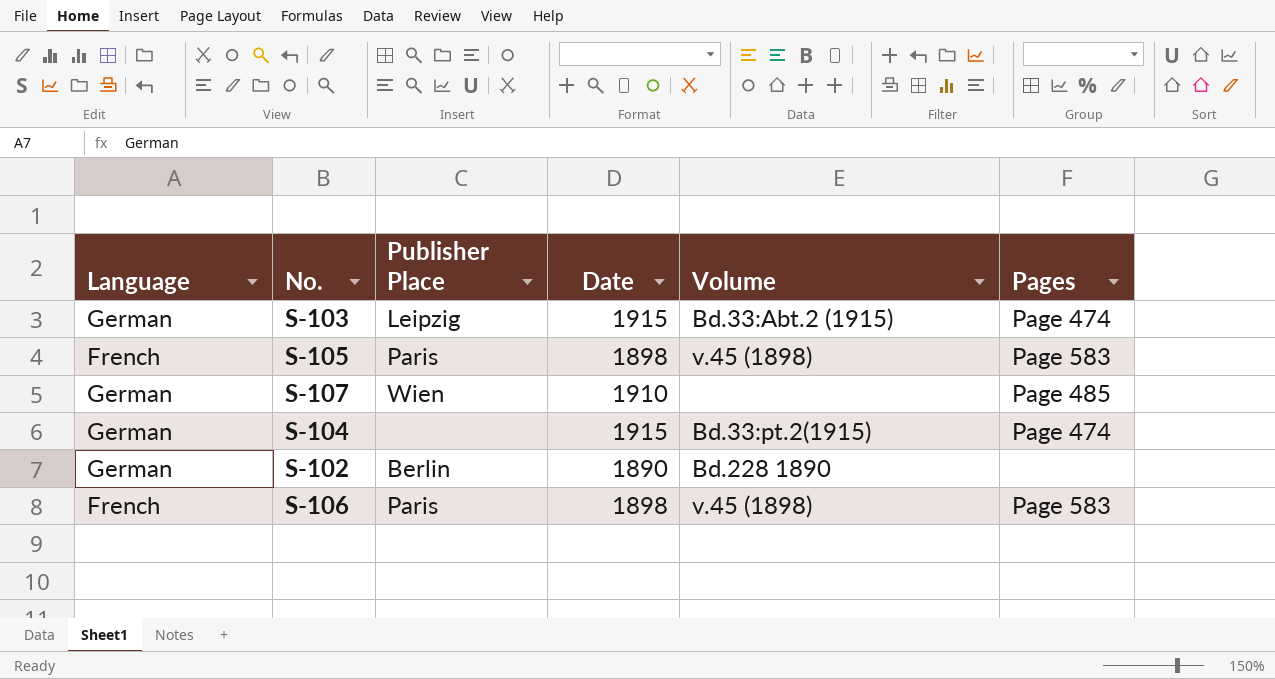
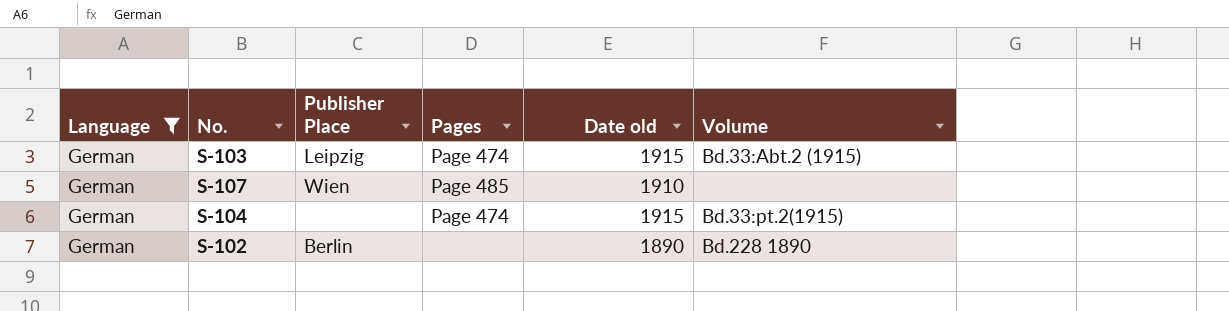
filter: none -> Language = German
column Pages | position: 6 -> 4
column name: Date -> Date old

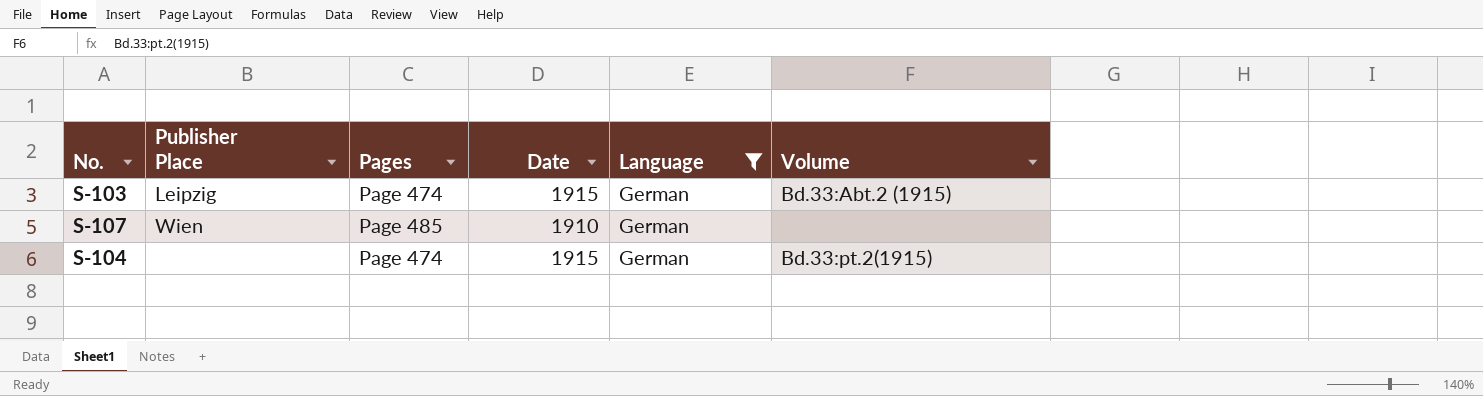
column name: Date old -> Date
column Language | position: 1 -> 5
row S-102: German | Berlin | none | 1890 | Bd.228 1890 -> none

